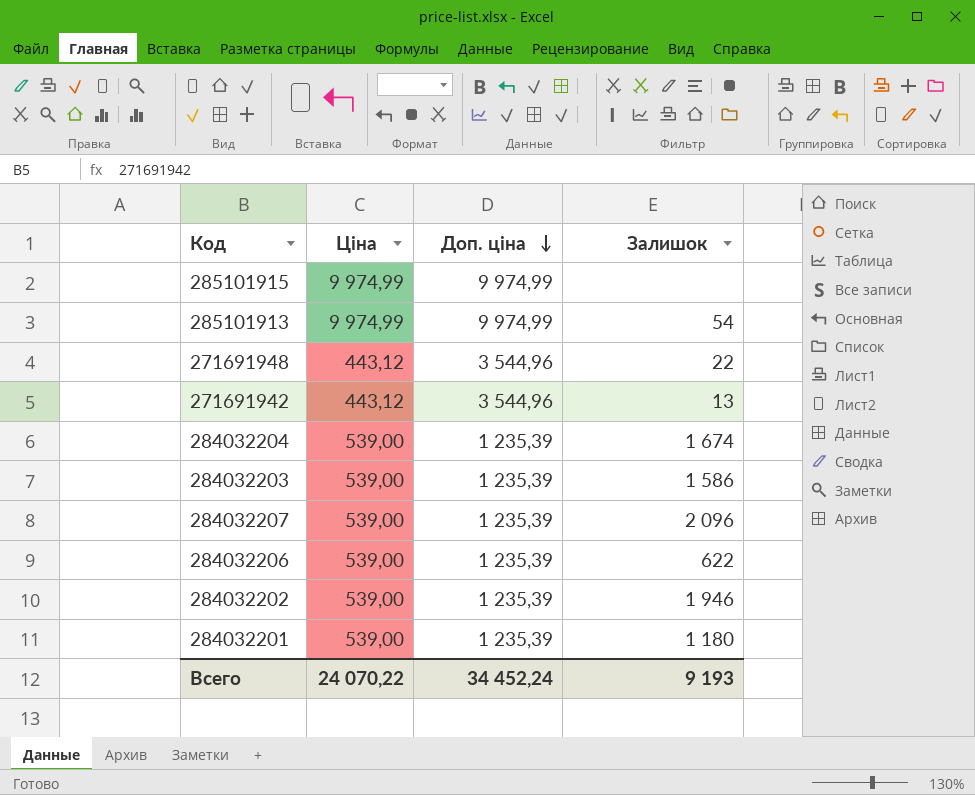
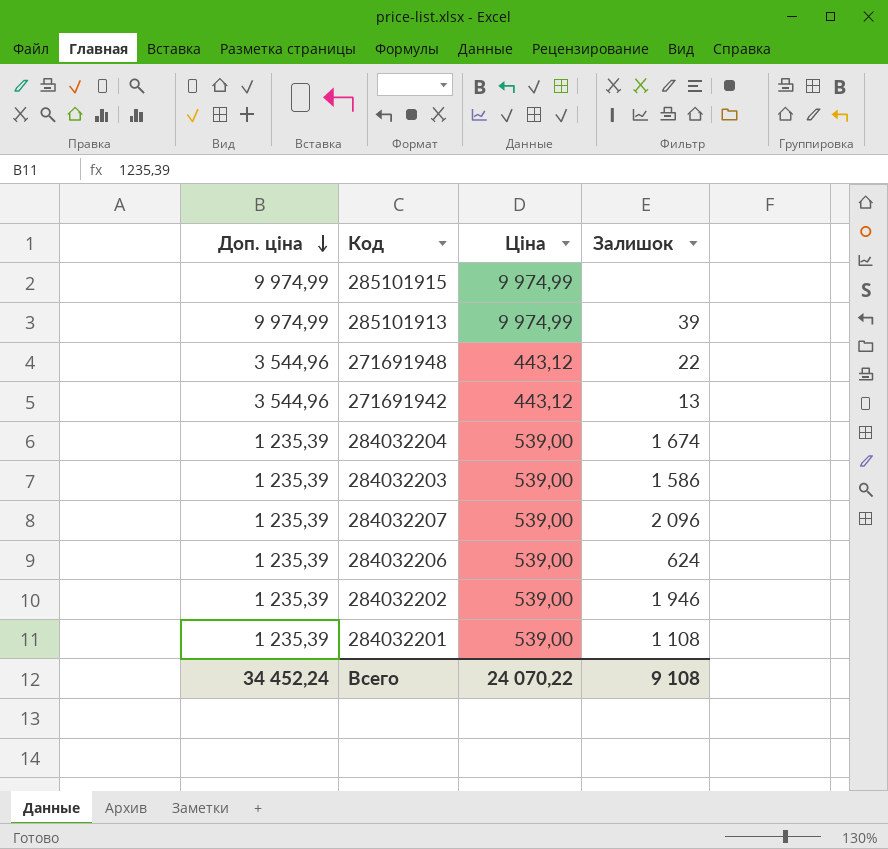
column Доп. ціна | position: 3 -> 1
285101913 | Залишок: 54 -> 39
284032206 | Залишок: 622 -> 624
284032201 | Залишок: 1 180 -> 1 108
Всего | Залишок: 9 193 -> 9 108

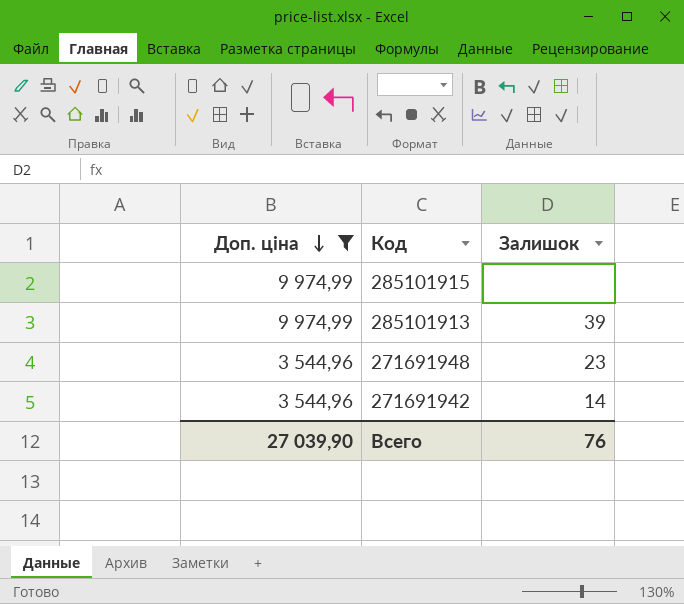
filter: none -> Доп. ціна != 1 235,39
column Ціна | position: 3 -> none
271691948 | Залишок: 22 -> 23
271691942 | Залишок: 13 -> 14
Всего | Доп. ціна: 34 452,24 -> 27 039,90
Всего | Залишок: 9 108 -> 76

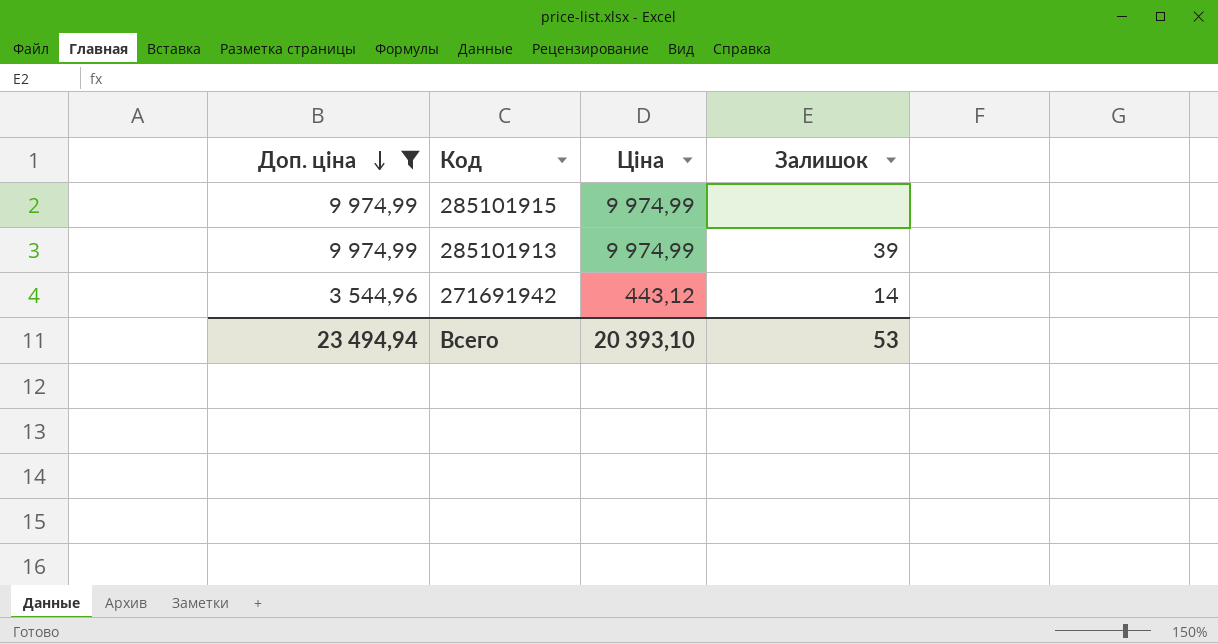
column Ціна | position: none -> 3
row 271691948: 3 544,96 | 23 -> none
Всего | Доп. ціна: 27 039,90 -> 23 494,94
Всего | Залишок: 76 -> 53

